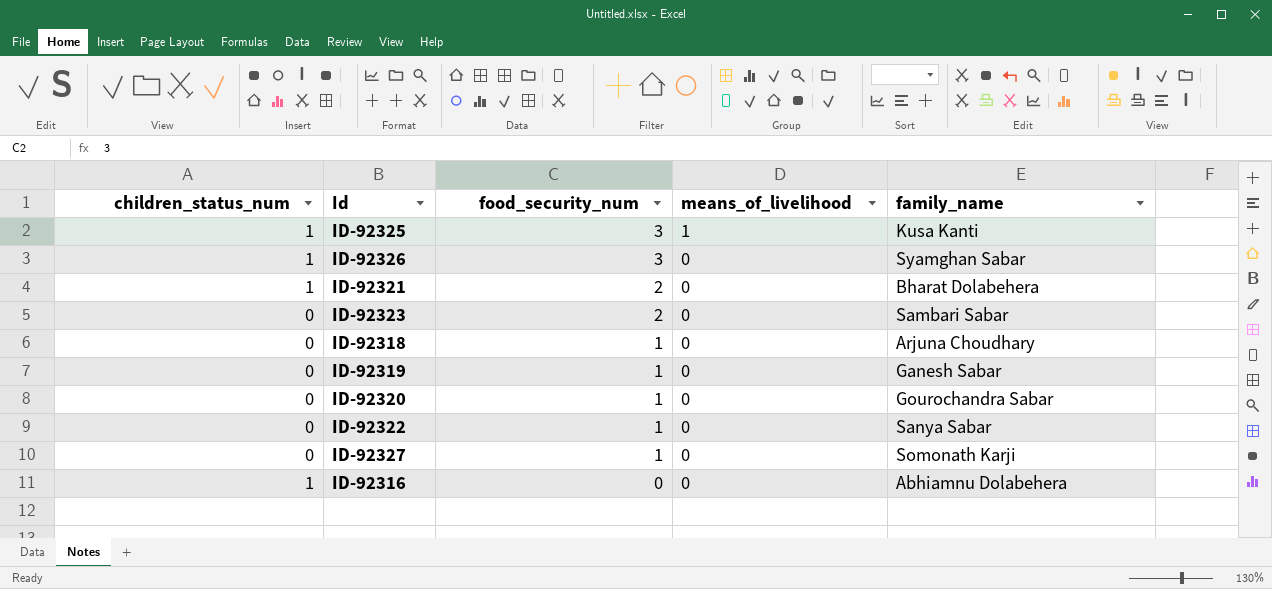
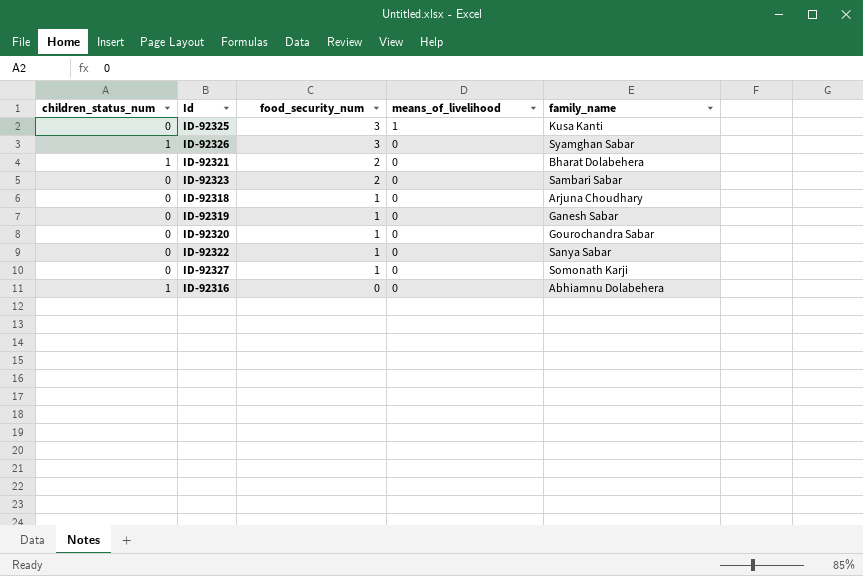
ID-92325 | children_status_num: 1 -> 0

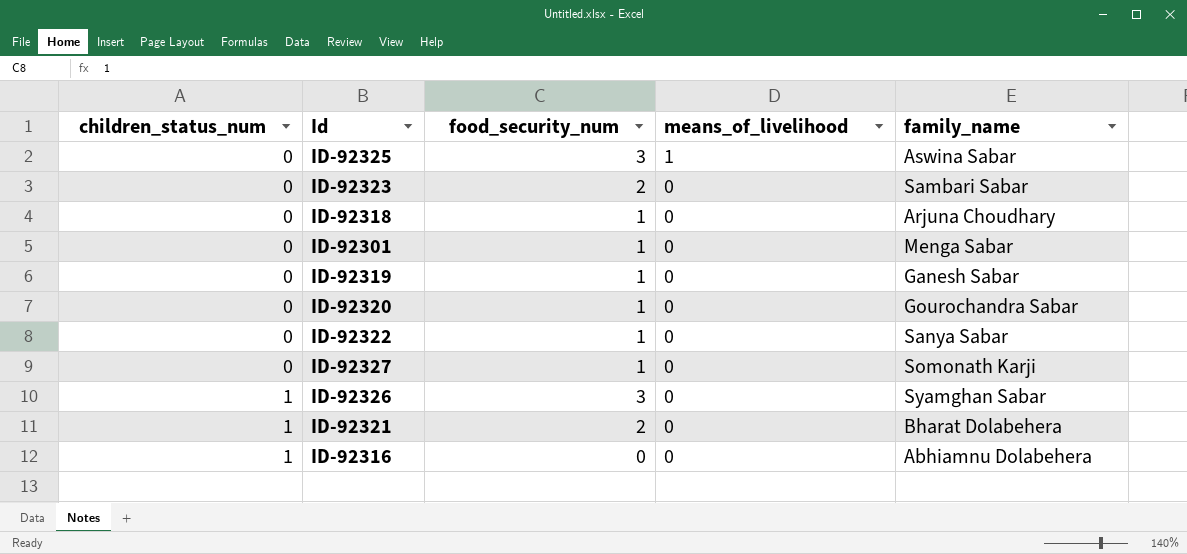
row order: food_security_num descending -> children_status_num ascending
ID-92325 | family_name: Kusa Kanti -> Aswina Sabar
row ID-92301: none -> 0 | 1 | 0 | Menga Sabar

